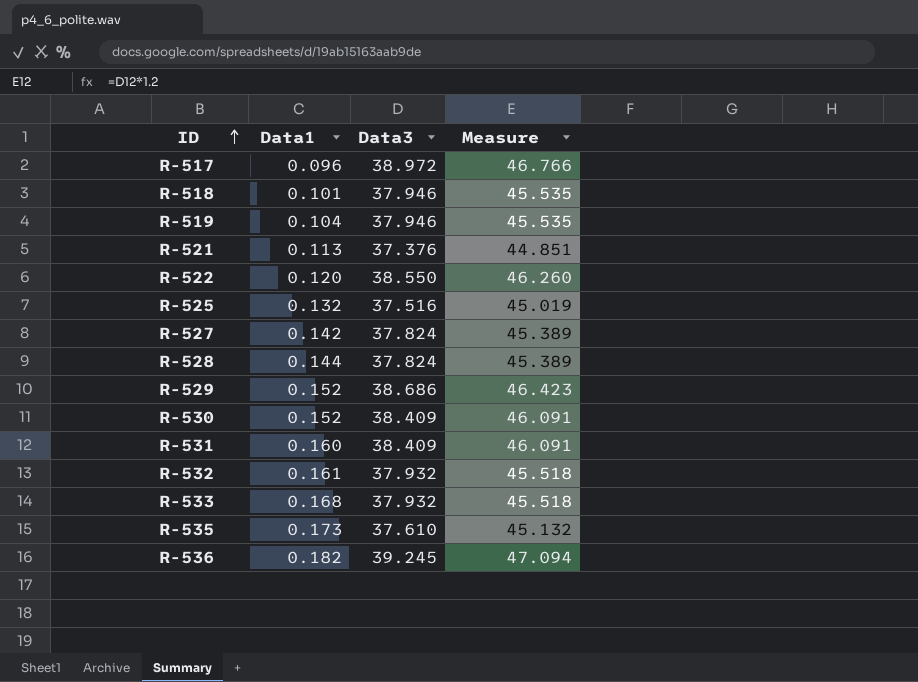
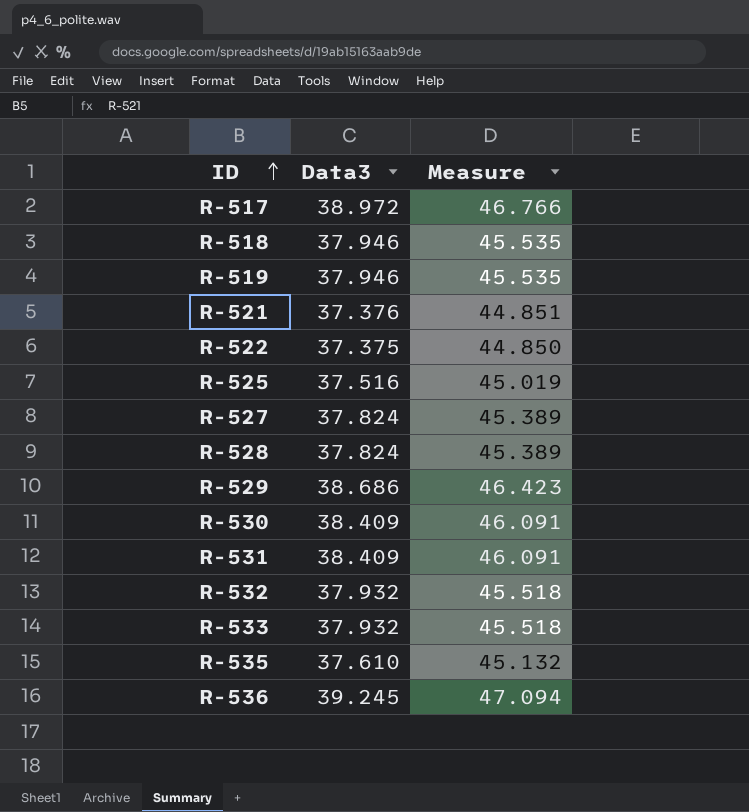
column Data1 | position: 2 -> none
R-522 | Data3: 38.550 -> 37.375
R-522 | Measure: 46.260 -> 44.850

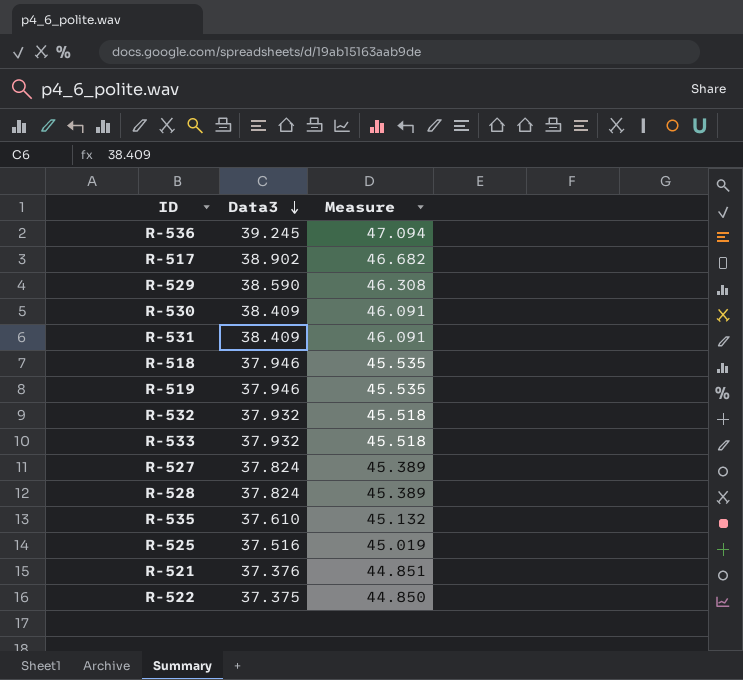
row order: ID ascending -> Data3 descending
R-517 | Data3: 38.972 -> 38.902
R-517 | Measure: 46.766 -> 46.682
R-529 | Data3: 38.686 -> 38.590
R-529 | Measure: 46.423 -> 46.308

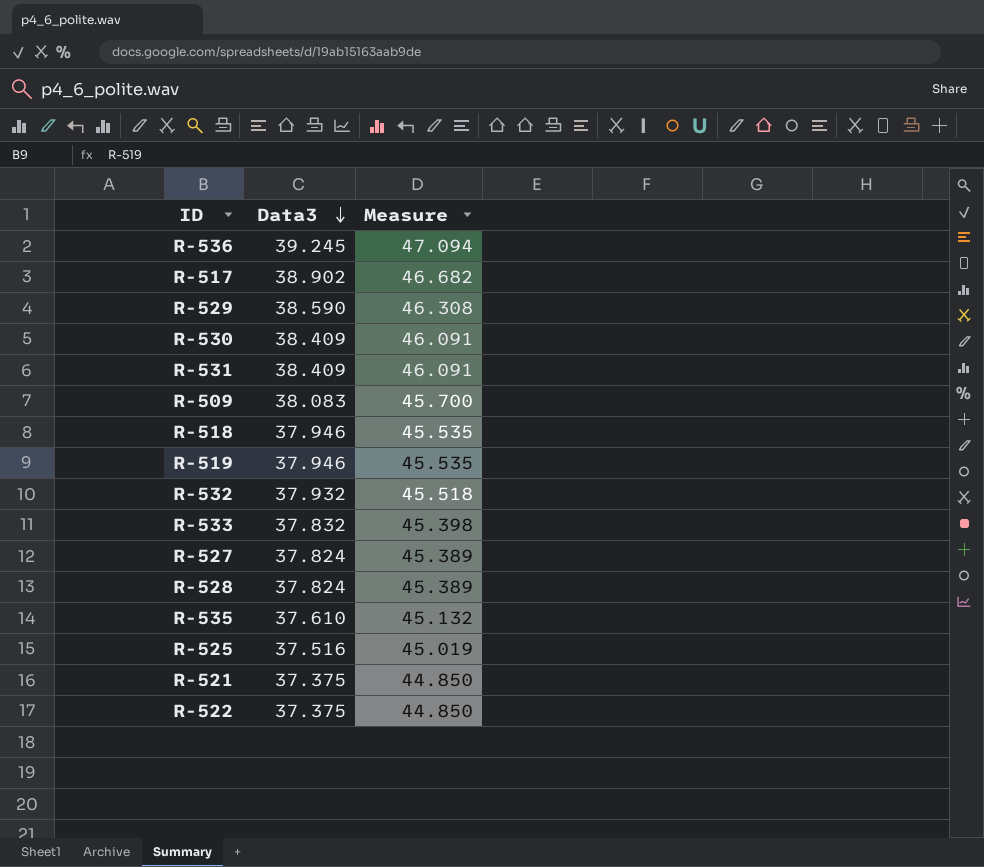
row R-509: none -> 38.083 | 45.700
R-533 | Data3: 37.932 -> 37.832
R-533 | Measure: 45.518 -> 45.398
R-521 | Data3: 37.376 -> 37.375
R-521 | Measure: 44.851 -> 44.850

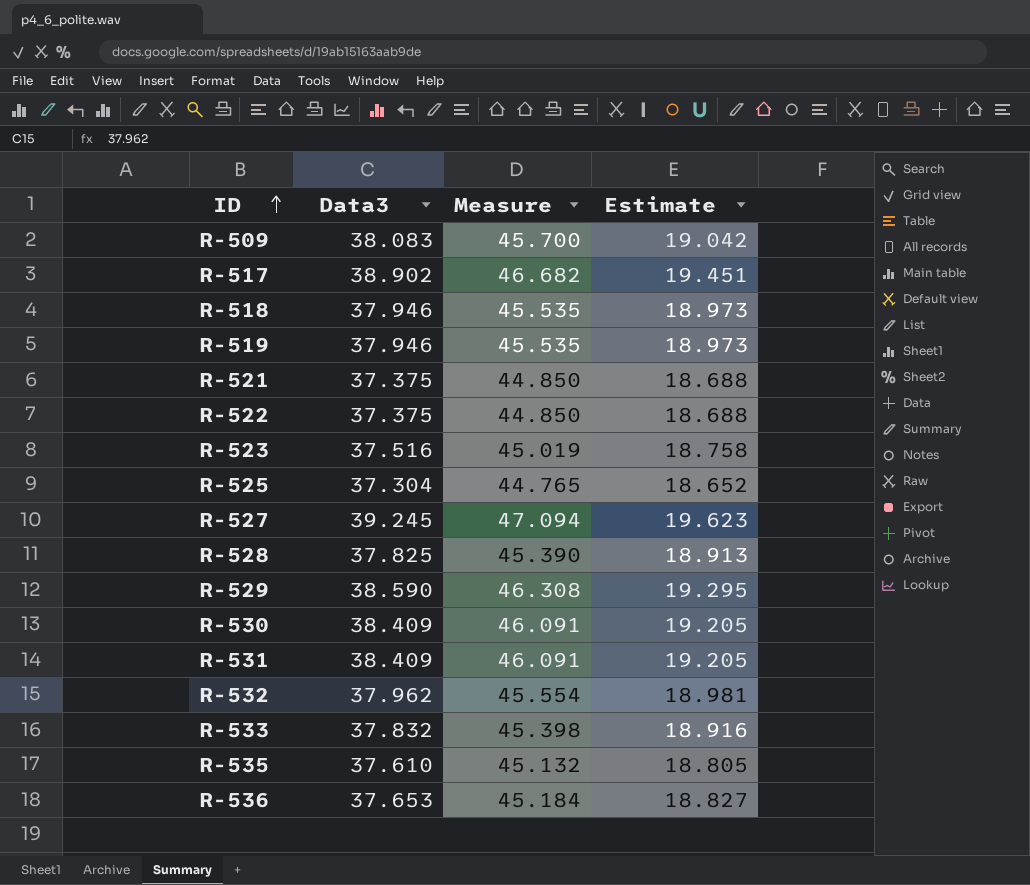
row order: Data3 descending -> ID ascending
column Estimate | formula: none -> [Data3] * 0.5
row R-523: none -> 37.516 | 45.019 | 18.758
R-525 | Data3: 37.516 -> 37.304
R-525 | Measure: 45.019 -> 44.765
R-527 | Data3: 37.824 -> 39.245
R-527 | Measure: 45.389 -> 47.094
R-528 | Data3: 37.824 -> 37.825
R-528 | Measure: 45.389 -> 45.390
R-532 | Data3: 37.932 -> 37.962
R-532 | Measure: 45.518 -> 45.554
R-536 | Data3: 39.245 -> 37.653
R-536 | Measure: 47.094 -> 45.184

